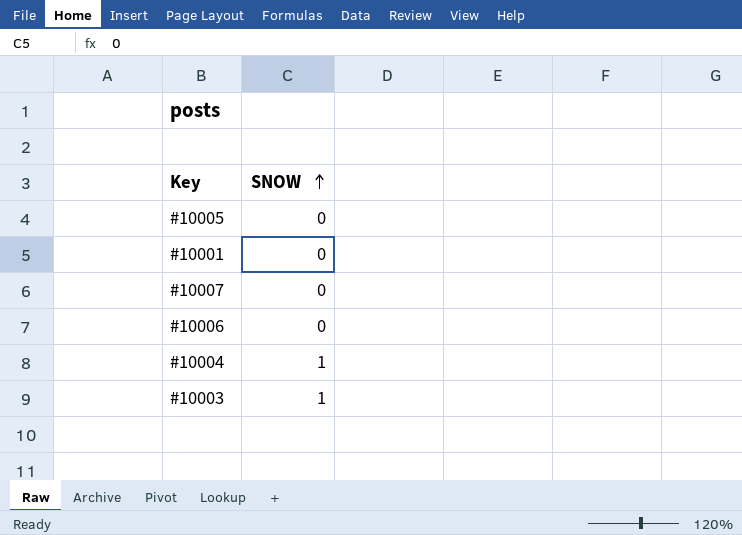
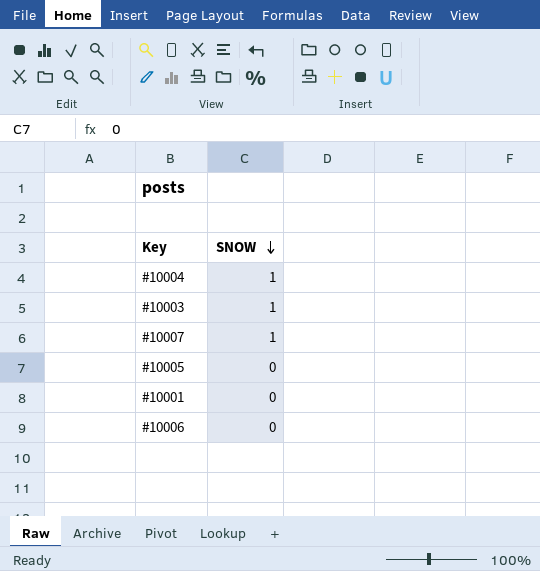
row order: SNOW ascending -> SNOW descending
#10007 | SNOW: 0 -> 1

